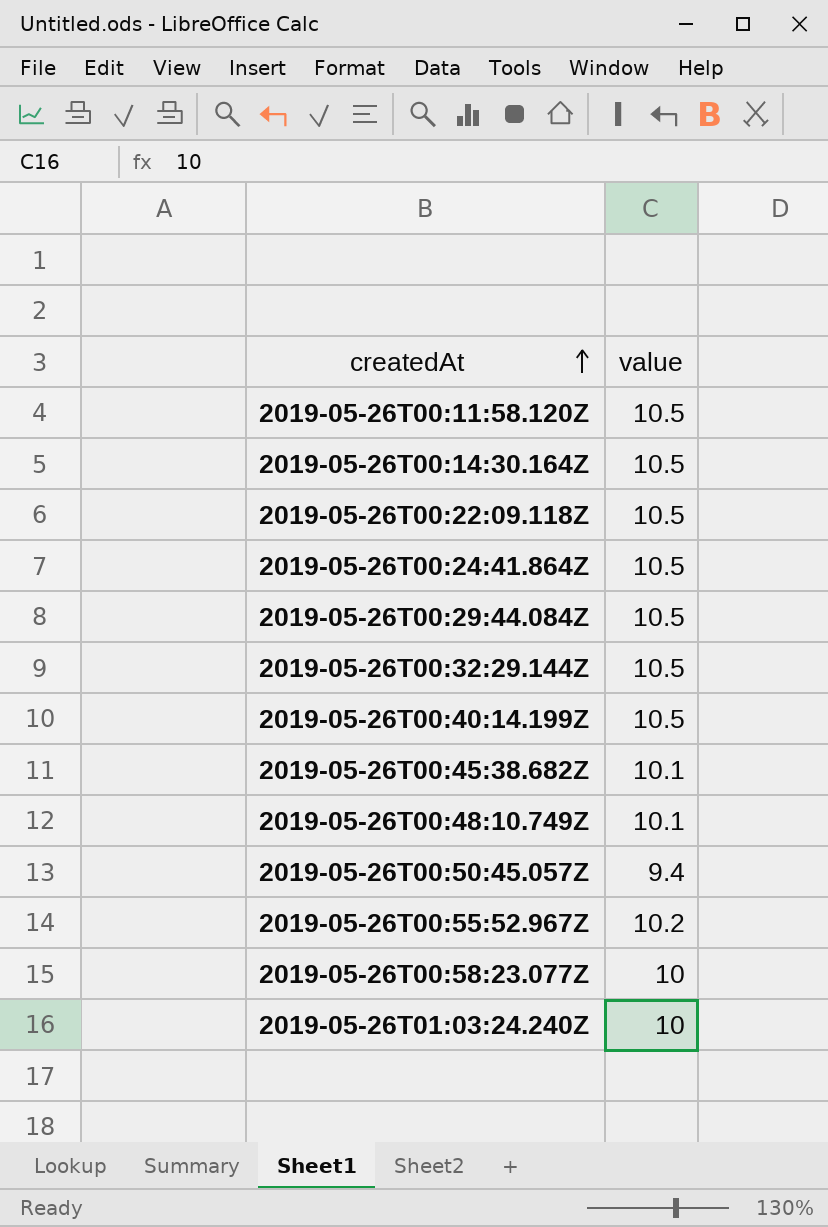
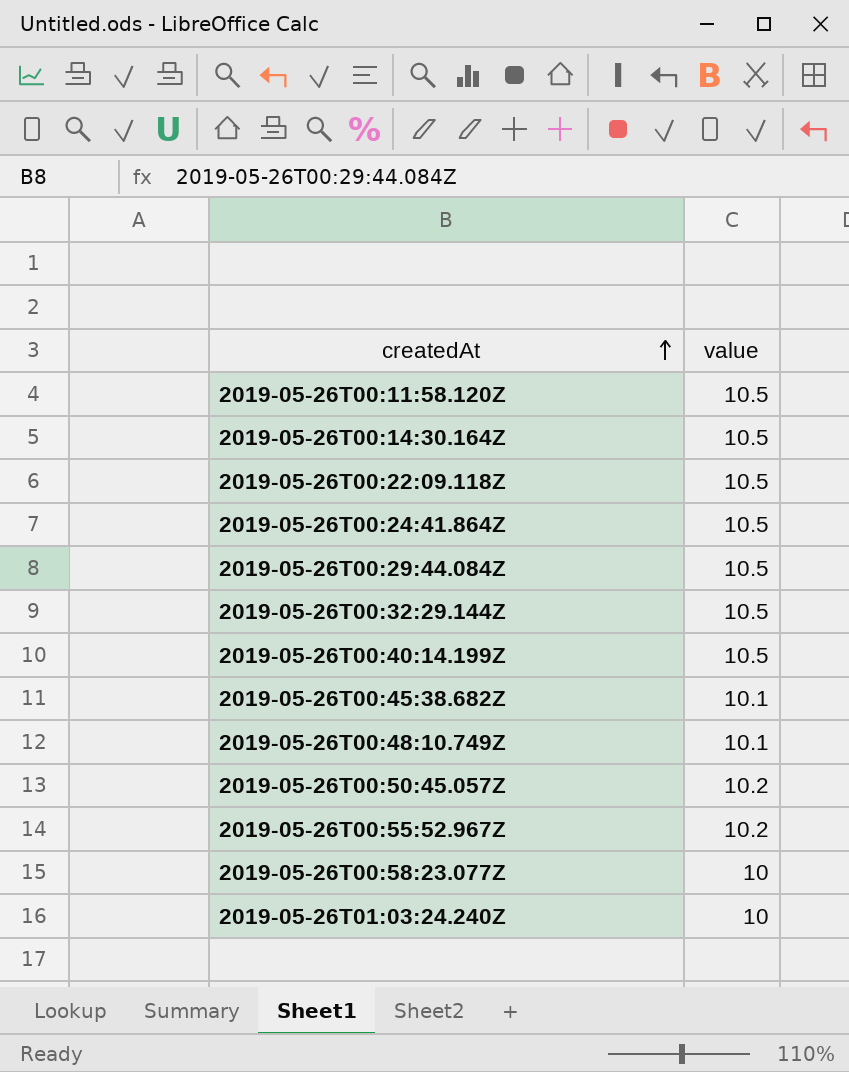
2019-05-26T00:50:45.057Z | value: 9.4 -> 10.2

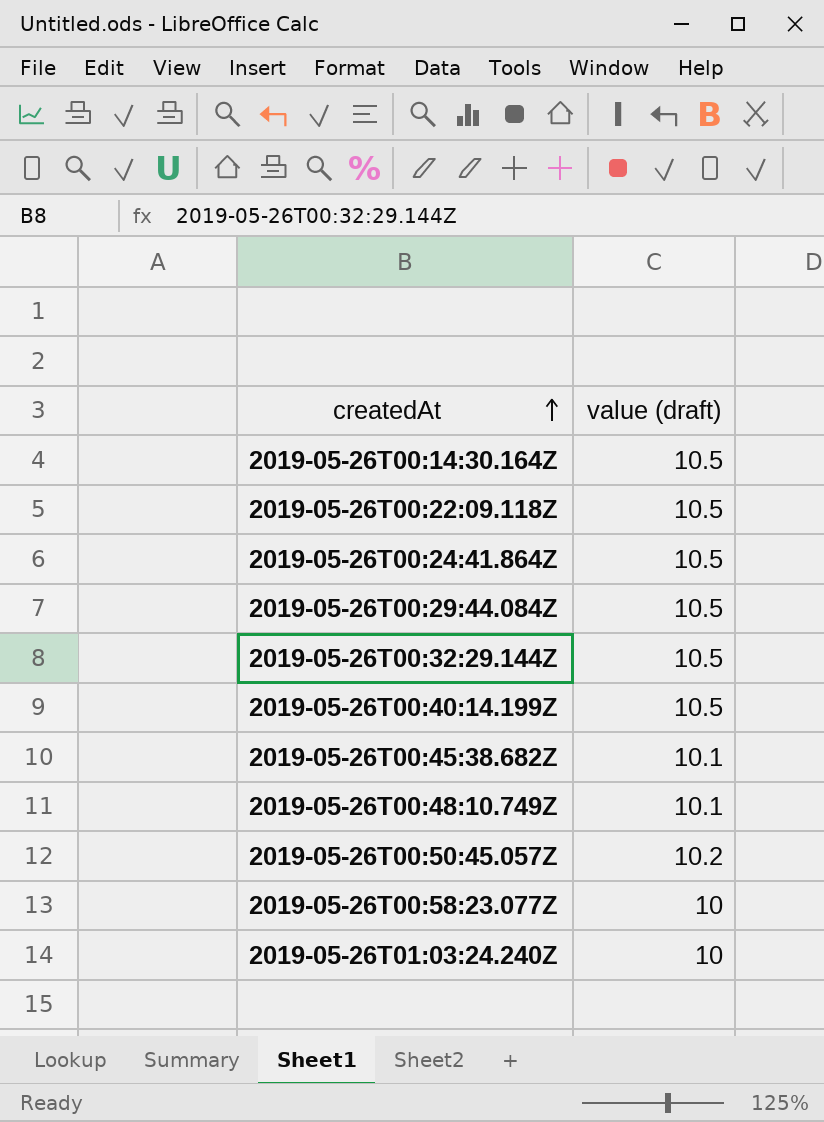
column name: value -> value (draft)
row 2019-05-26T00:11:58.120Z: 10.5 -> none
row 2019-05-26T00:55:52.967Z: 10.2 -> none

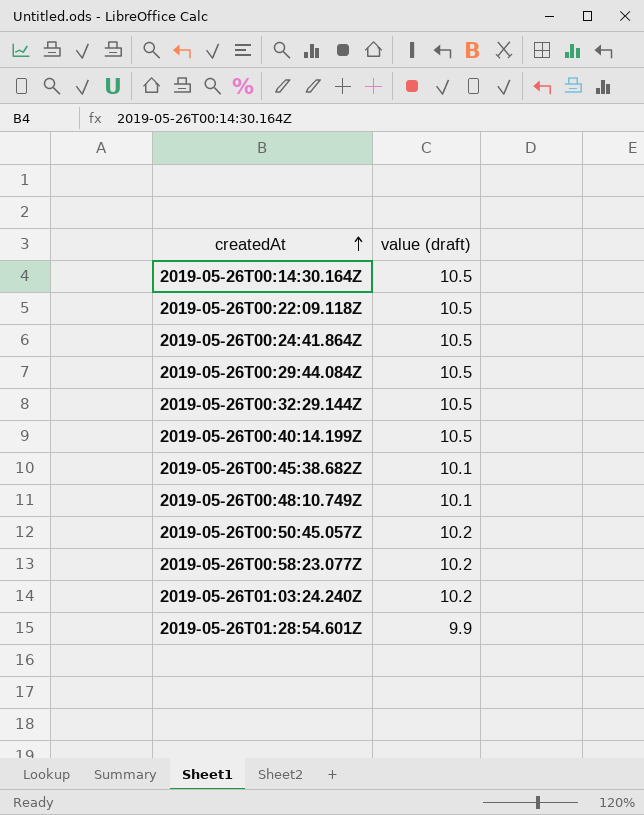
2019-05-26T00:58:23.077Z | value (draft): 10 -> 10.2
2019-05-26T01:03:24.240Z | value (draft): 10 -> 10.2
row 2019-05-26T01:28:54.601Z: none -> 9.9

